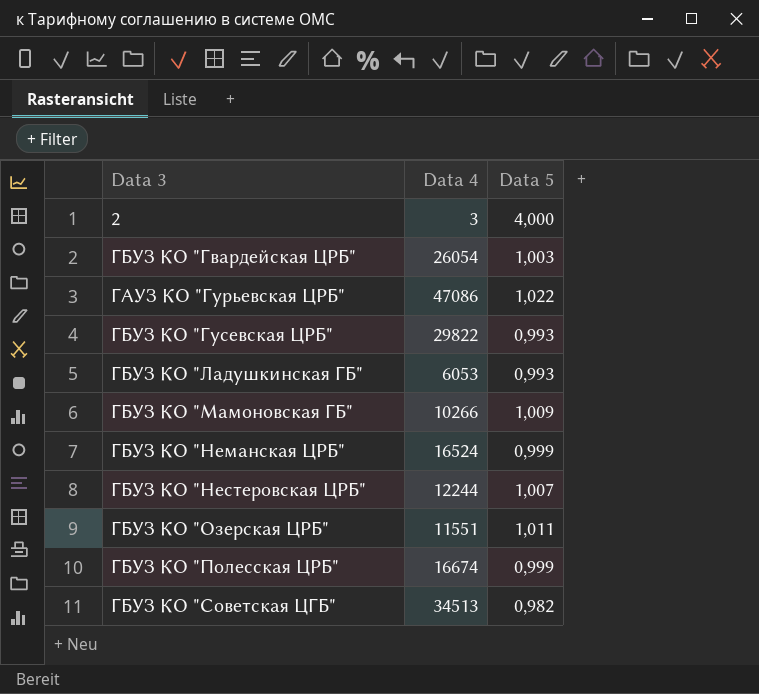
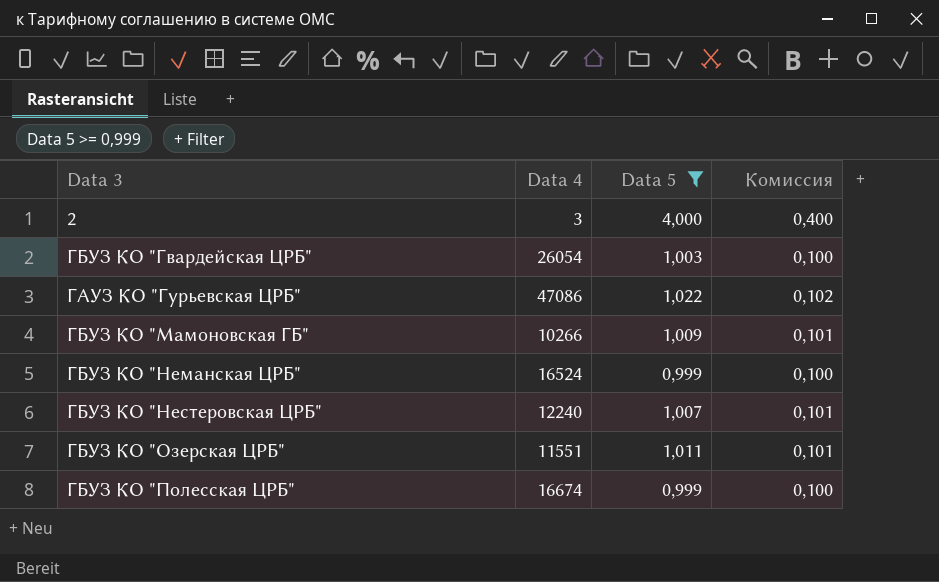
filter: none -> Data 5 >= 0,999
column Комиссия | formula: none -> [Data 5] * 0,1
ГБУЗ КО "Нестеровская ЦРБ" | Data 4: 12244 -> 12240

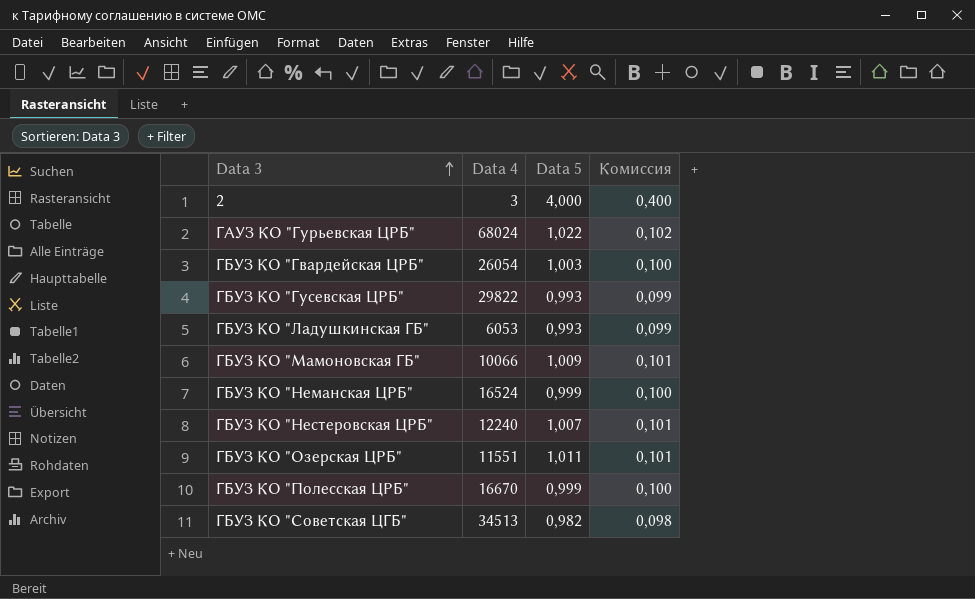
filter: Data 5 >= 0,999 -> none
row order: none -> Data 3 ascending
ГАУЗ КО "Гурьевская ЦРБ" | Data 4: 47086 -> 68024
ГБУЗ КО "Мамоновская ГБ" | Data 4: 10266 -> 10066
ГБУЗ КО "Полесская ЦРБ" | Data 4: 16674 -> 16670

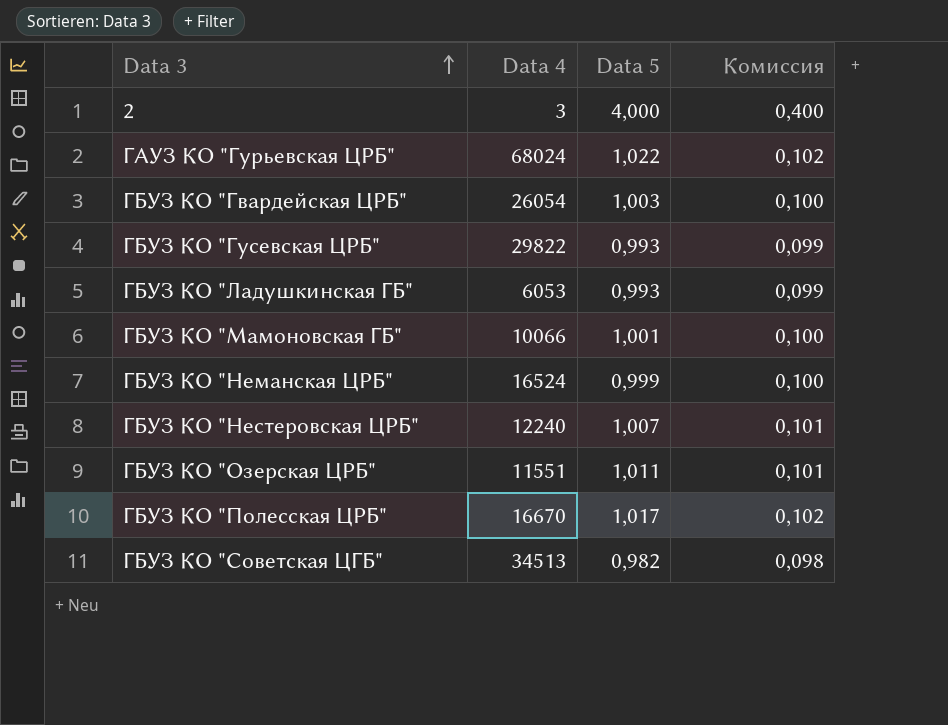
ГБУЗ КО "Мамоновская ГБ" | Data 5: 1,009 -> 1,001
ГБУЗ КО "Мамоновская ГБ" | Комиссия: 0,101 -> 0,100
ГБУЗ КО "Полесская ЦРБ" | Data 5: 0,999 -> 1,017
ГБУЗ КО "Полесская ЦРБ" | Комиссия: 0,100 -> 0,102

